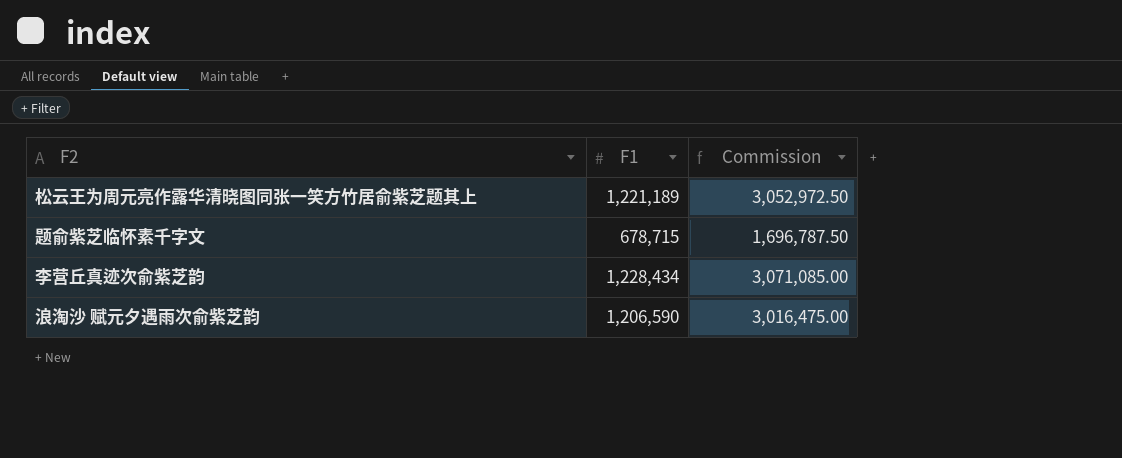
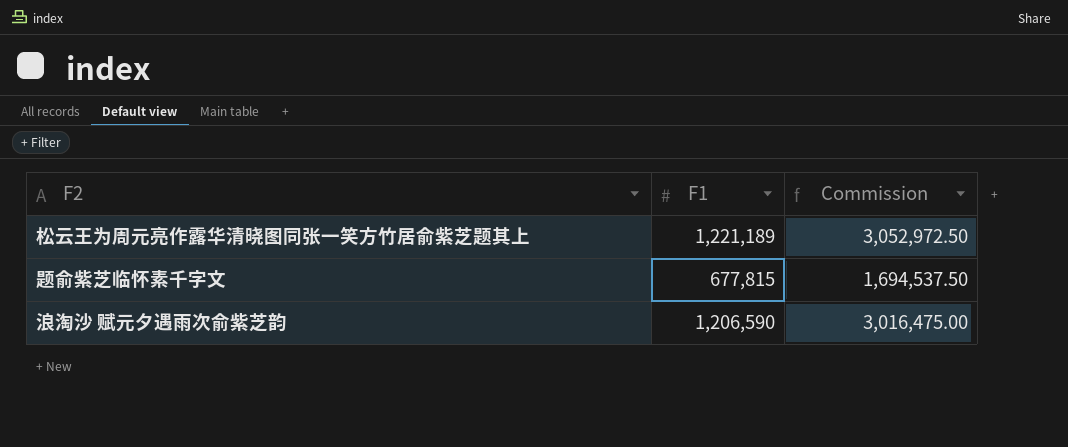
row 李营丘真迹次俞紫芝韵: 1,228,434 | 3,071,085.00 -> none
题俞紫芝临怀素千字文 | F1: 678,715 -> 677,815
题俞紫芝临怀素千字文 | Commission: 1,696,787.50 -> 1,694,537.50

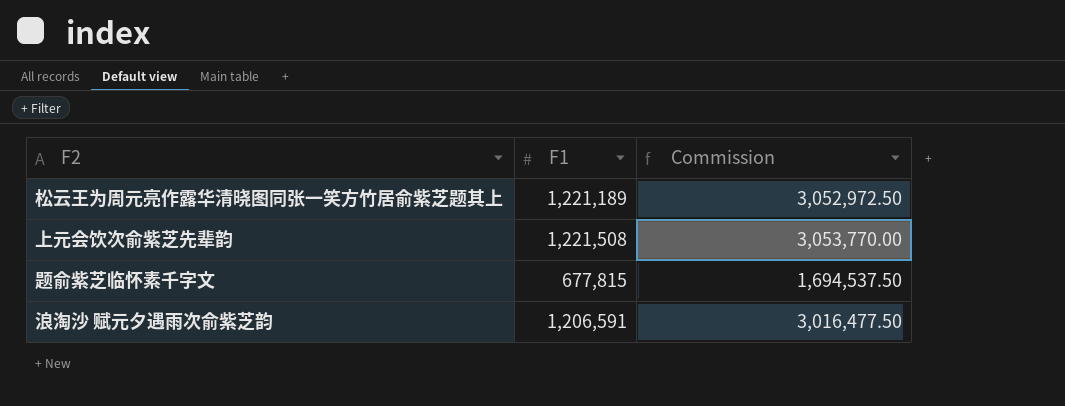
row 上元会饮次俞紫芝先辈韵: none -> 1,221,508 | 3,053,770.00
浪淘沙 赋元夕遇雨次俞紫芝韵 | F1: 1,206,590 -> 1,206,591
浪淘沙 赋元夕遇雨次俞紫芝韵 | Commission: 3,016,475.00 -> 3,016,477.50

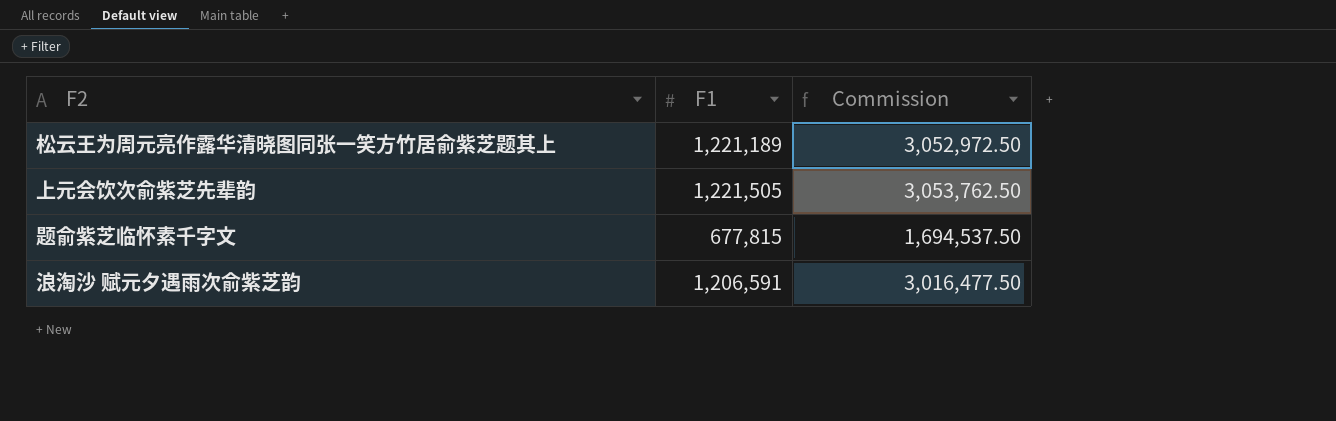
上元会饮次俞紫芝先辈韵 | F1: 1,221,508 -> 1,221,505
上元会饮次俞紫芝先辈韵 | Commission: 3,053,770.00 -> 3,053,762.50

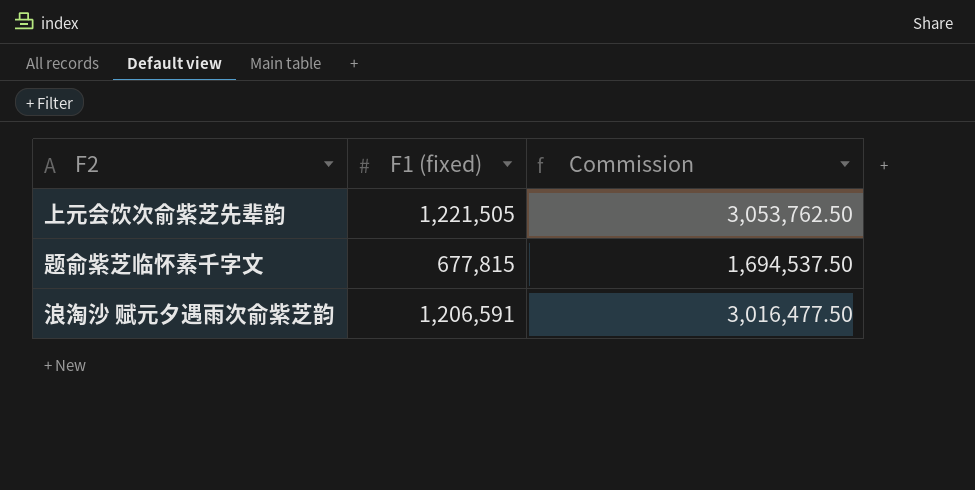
column name: F1 -> F1 (fixed)
row 松云王为周元亮作露华清晓图同张一笑方竹居俞紫芝题其上: 1,221,189 | 3,052,972.50 -> none

